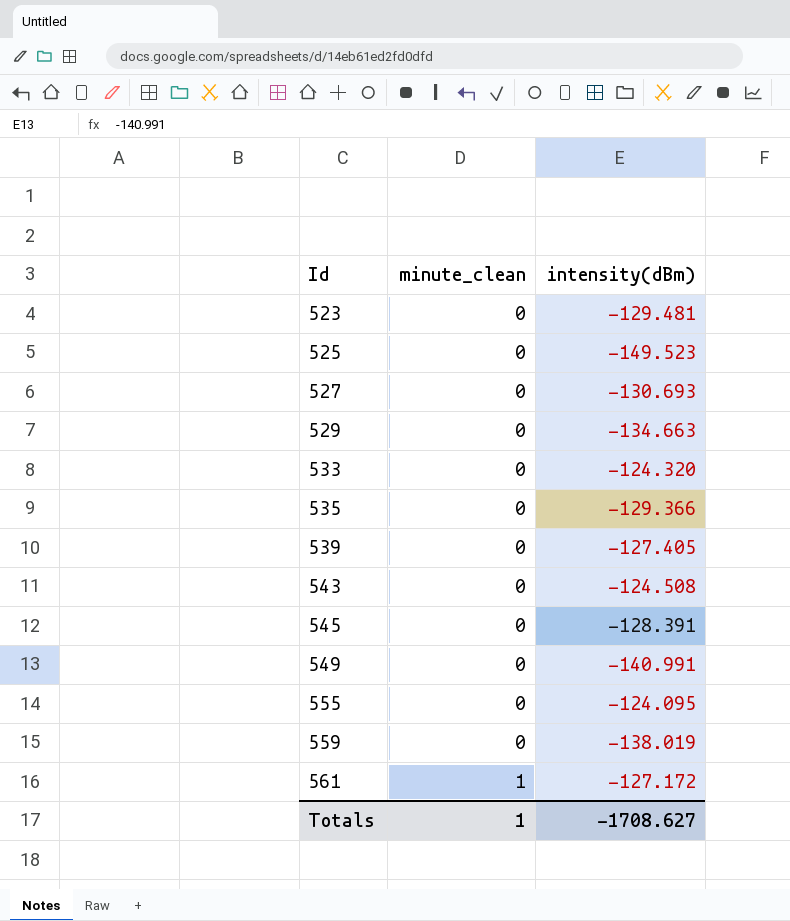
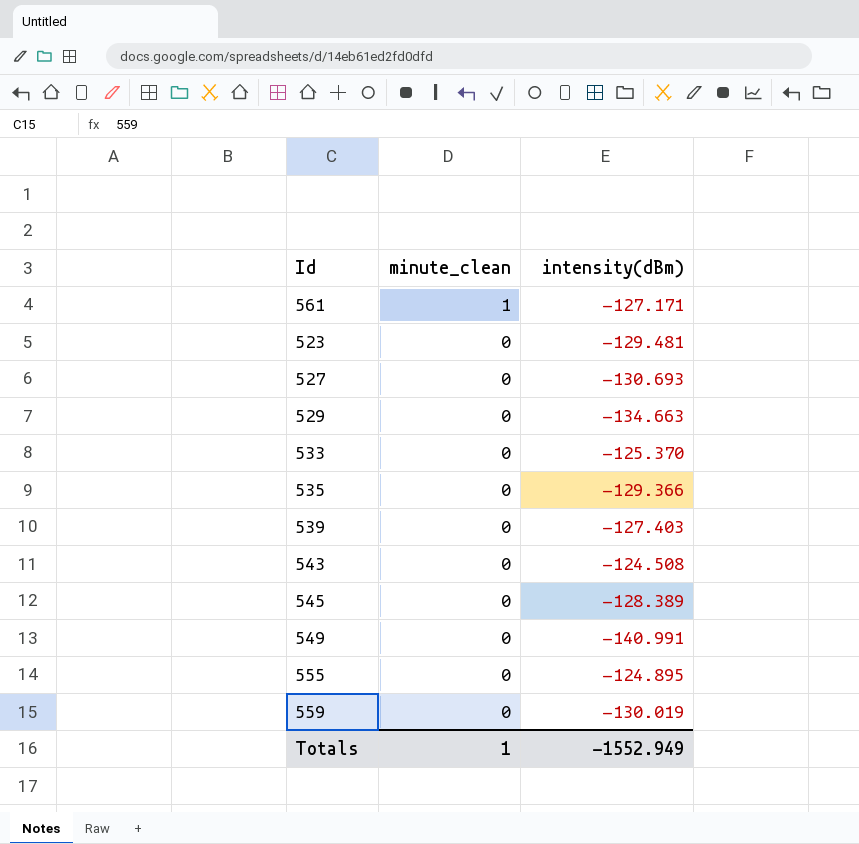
row order: Id ascending -> minute_clean descending
row 525: 0 | -149.523 -> none
561 | intensity(dBm): -127.172 -> -127.171
533 | intensity(dBm): -124.320 -> -125.370
539 | intensity(dBm): -127.405 -> -127.403
545 | intensity(dBm): -128.391 -> -128.389
555 | intensity(dBm): -124.095 -> -124.895
559 | intensity(dBm): -138.019 -> -130.019
Totals | intensity(dBm): -1708.627 -> -1552.949

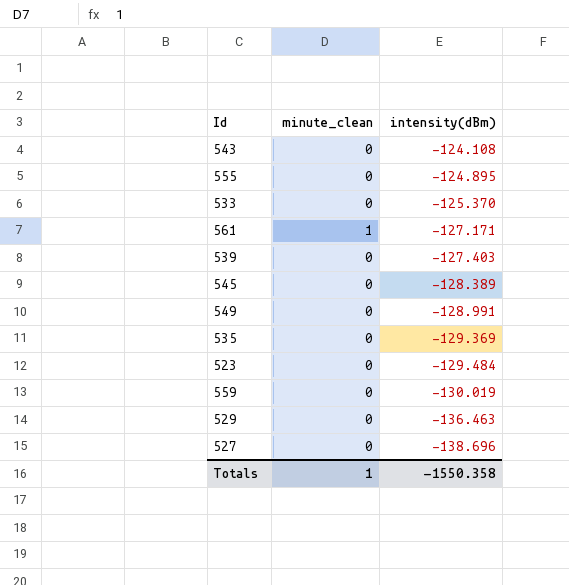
row order: minute_clean descending -> intensity(dBm) descending
543 | intensity(dBm): -124.508 -> -124.108
549 | intensity(dBm): -140.991 -> -128.991
535 | intensity(dBm): -129.366 -> -129.369
523 | intensity(dBm): -129.481 -> -129.484
529 | intensity(dBm): -134.663 -> -136.463
527 | intensity(dBm): -130.693 -> -138.696
Totals | intensity(dBm): -1552.949 -> -1550.358

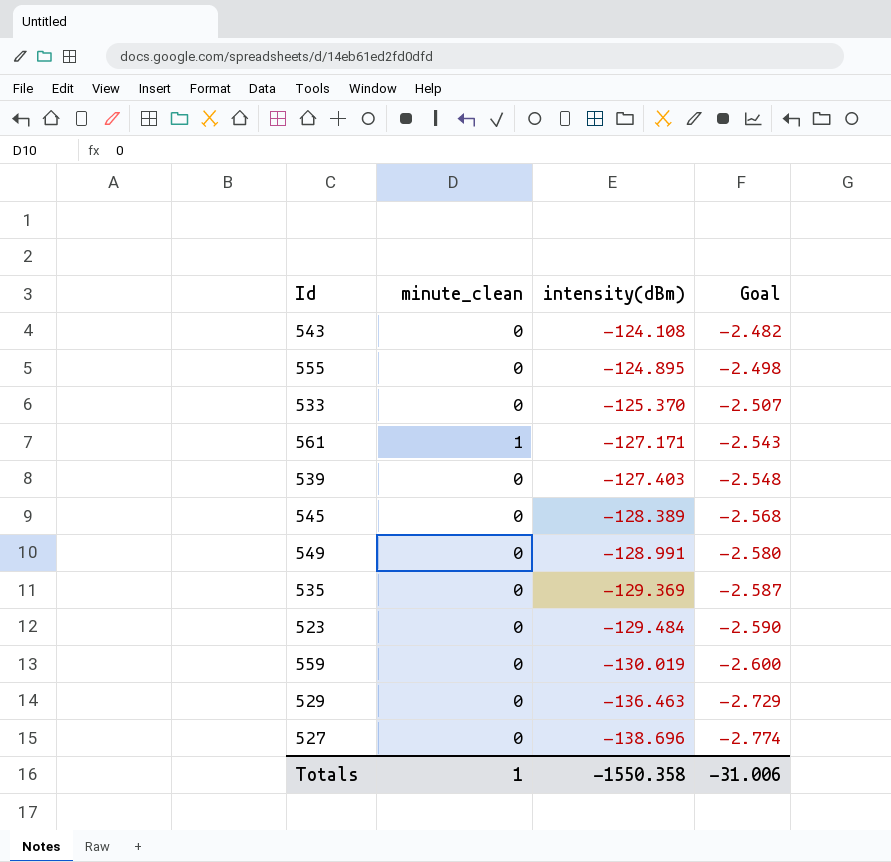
column Goal | formula: none -> [intensity(dBm)] * 0.02

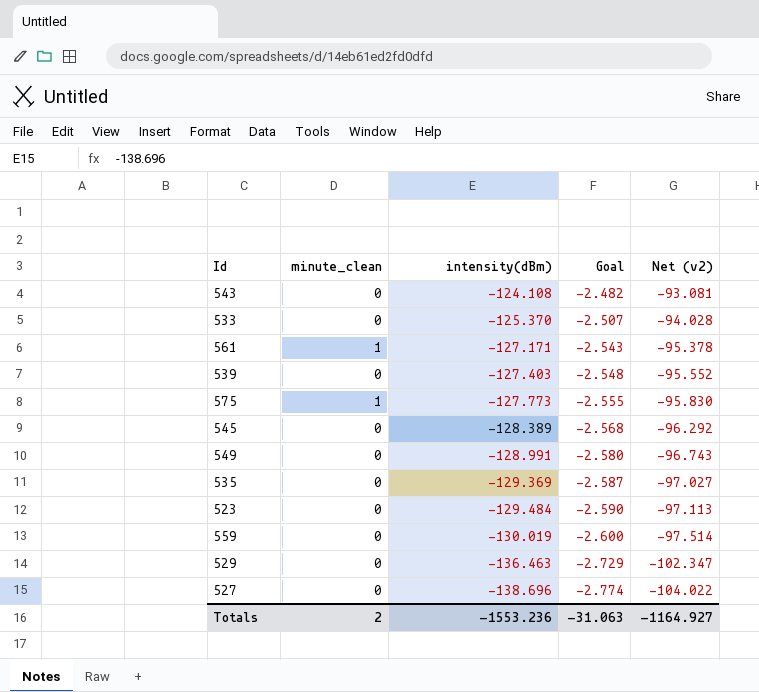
column Net (v2) | formula: none -> [intensity(dBm)] * 0.75
row 555: 0 | -124.895 | -2.498 -> none
row 575: none -> 1 | -127.773 | -2.555 | -95.830
Totals | minute_clean: 1 -> 2
Totals | intensity(dBm): -1550.358 -> -1553.236
Totals | Goal: -31.006 -> -31.063

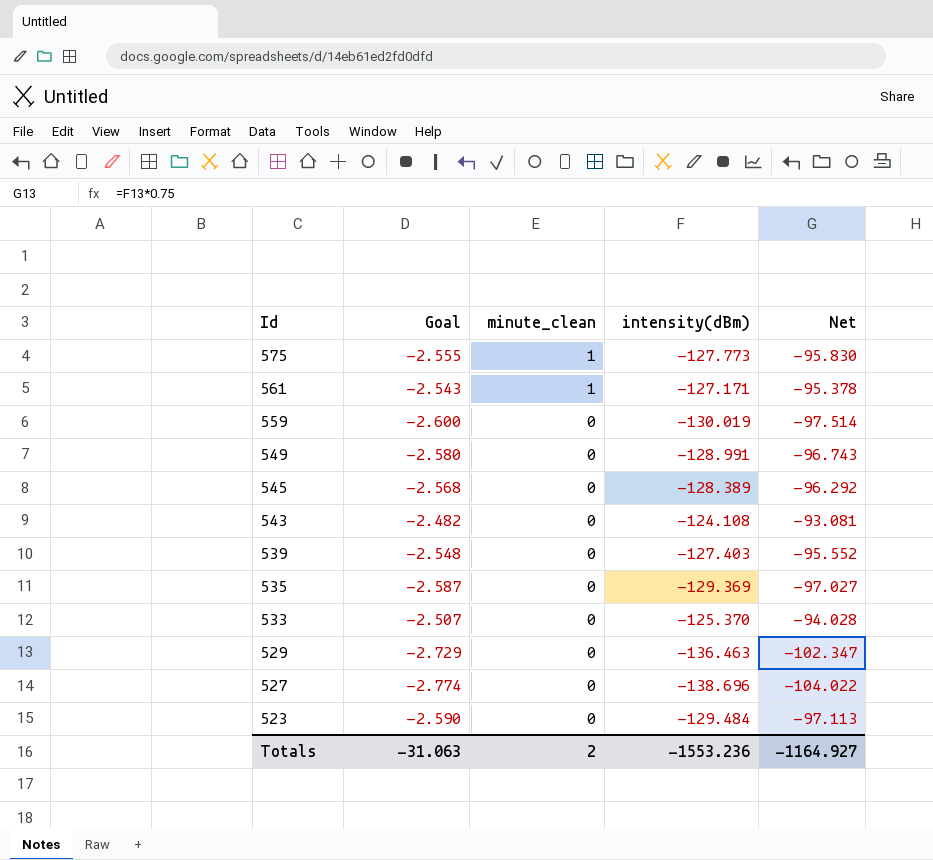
row order: intensity(dBm) descending -> Id descending
column Goal | position: 4 -> 2
column name: Net (v2) -> Net

